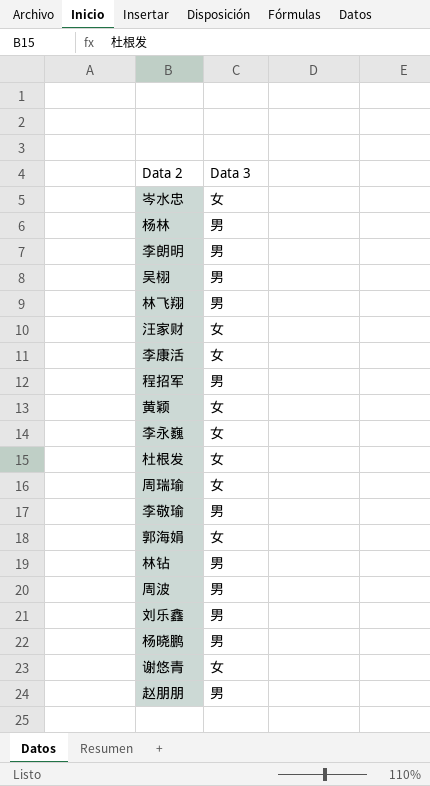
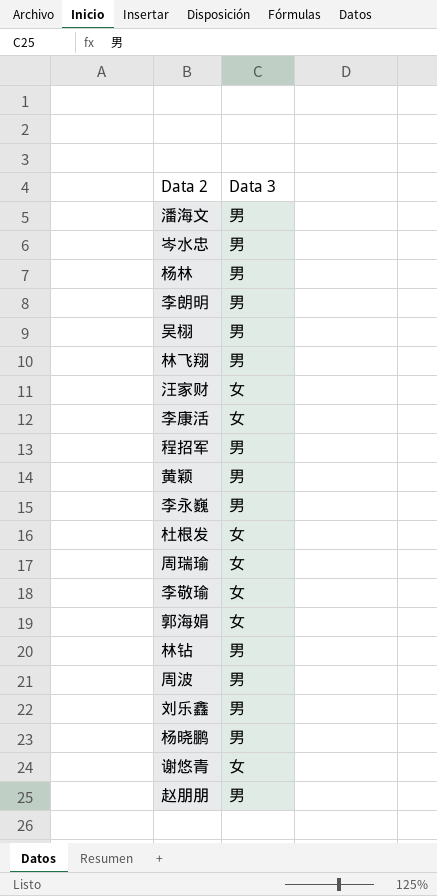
row 潘海文: none -> 男
岑水忠 | Data 3: 女 -> 男
黄颖 | Data 3: 女 -> 男
李永巍 | Data 3: 女 -> 男
李敬瑜 | Data 3: 男 -> 女

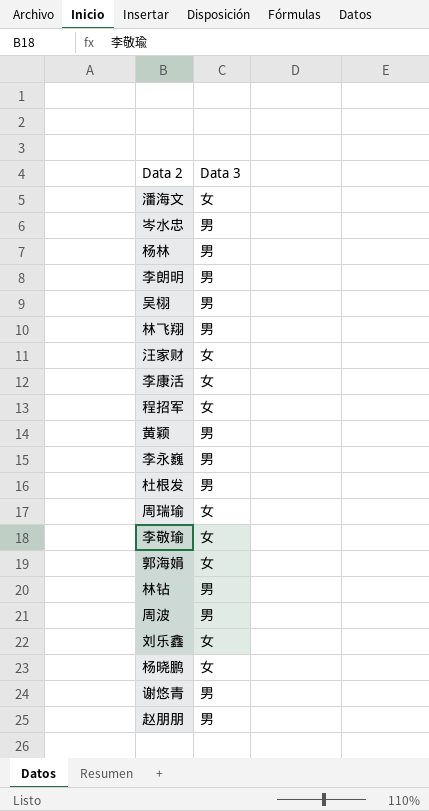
潘海文 | Data 3: 男 -> 女
程招军 | Data 3: 男 -> 女
杜根发 | Data 3: 女 -> 男
刘乐鑫 | Data 3: 男 -> 女
杨晓鹏 | Data 3: 男 -> 女
谢悠青 | Data 3: 女 -> 男

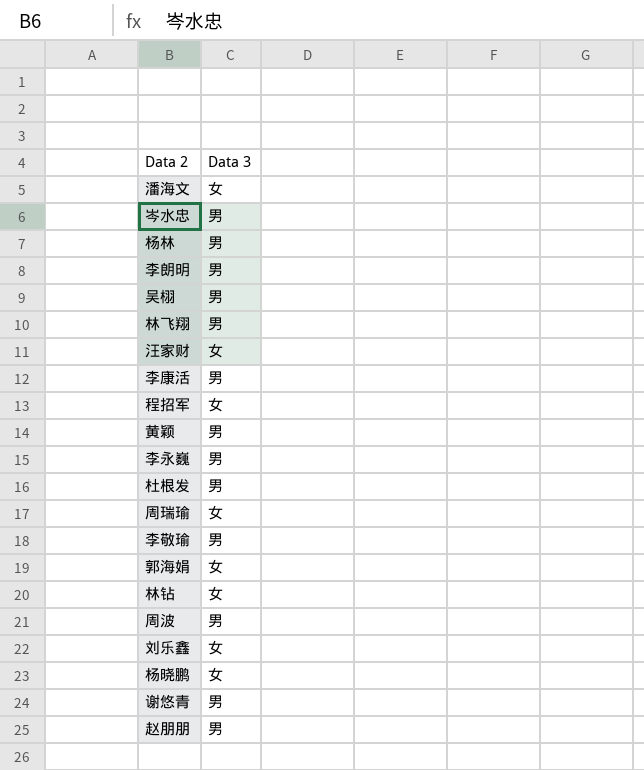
李康活 | Data 3: 女 -> 男
李敬瑜 | Data 3: 女 -> 男
林钻 | Data 3: 男 -> 女

